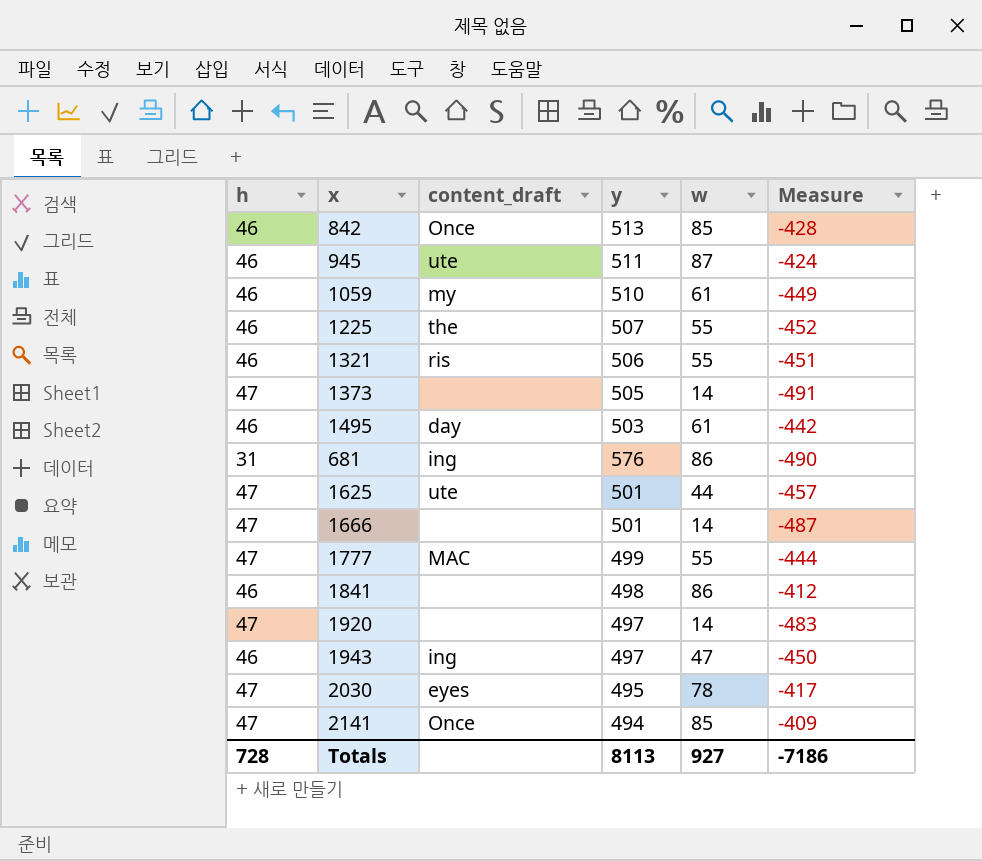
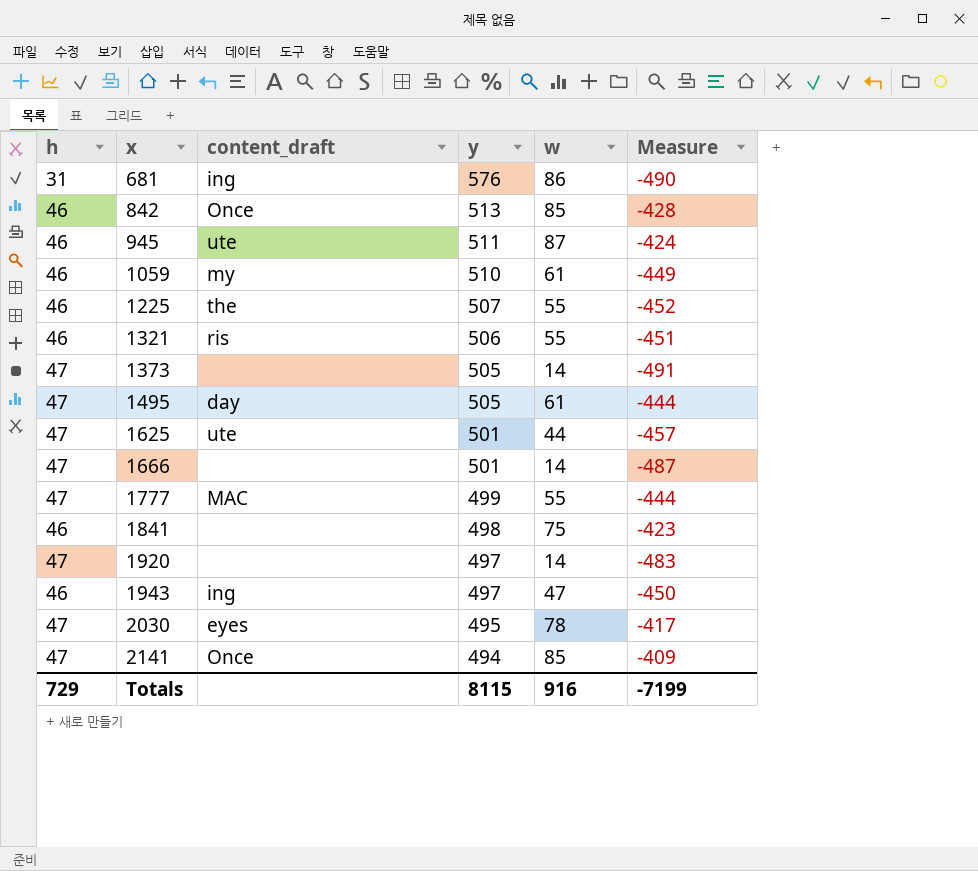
row order: none -> x ascending
1495 | h: 46 -> 47
1495 | y: 503 -> 505
1495 | Measure: -442 -> -444
1841 | w: 86 -> 75
1841 | Measure: -412 -> -423
Totals | h: 728 -> 729
Totals | y: 8113 -> 8115
Totals | w: 927 -> 916
Totals | Measure: -7186 -> -7199

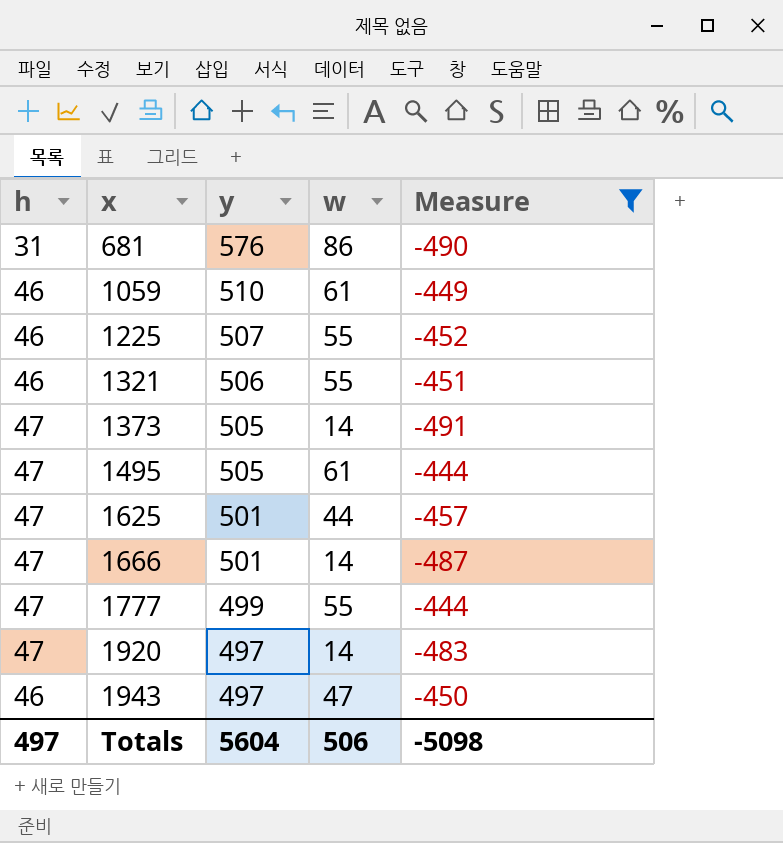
filter: none -> Measure <= -444
column content_draft | position: 3 -> none
Totals | h: 729 -> 497
Totals | y: 8115 -> 5604
Totals | w: 916 -> 506
Totals | Measure: -7199 -> -5098

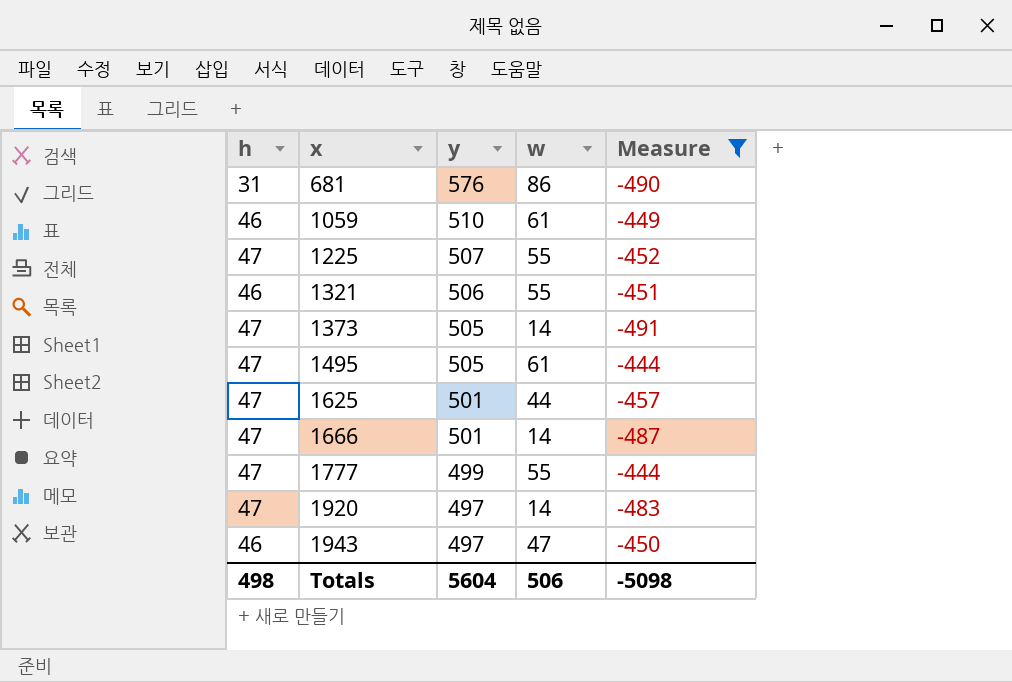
1225 | h: 46 -> 47
Totals | h: 497 -> 498

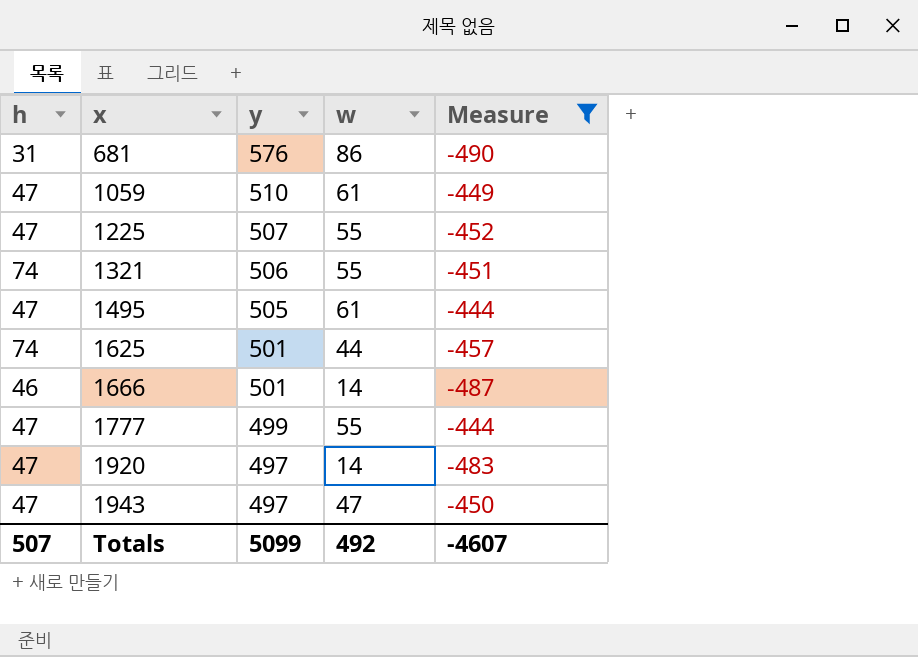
row 1373: 47 | 505 | 14 | -491 -> none
1059 | h: 46 -> 47
1321 | h: 46 -> 74
1625 | h: 47 -> 74
1666 | h: 47 -> 46
1943 | h: 46 -> 47
Totals | h: 498 -> 507
Totals | y: 5604 -> 5099
Totals | w: 506 -> 492
Totals | Measure: -5098 -> -4607

